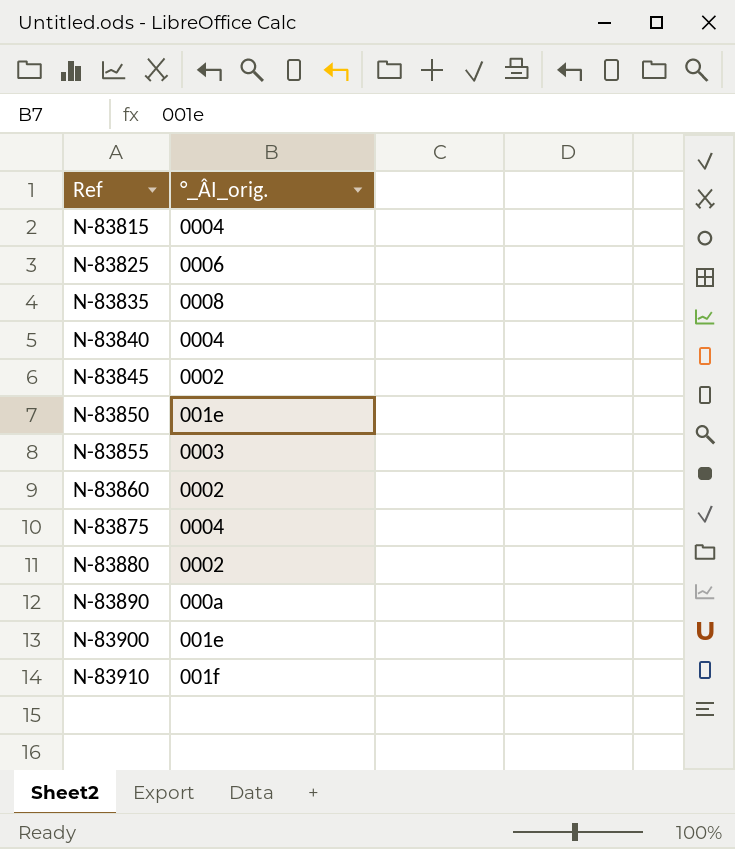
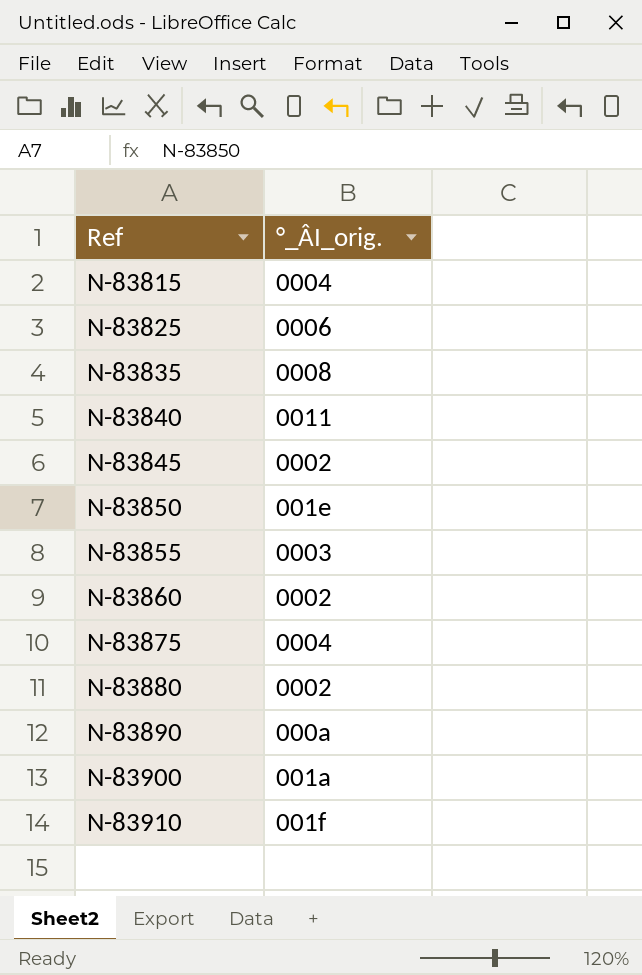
N-83840 | °_ÂI_orig.: 0004 -> 0011
N-83900 | °_ÂI_orig.: 001e -> 001a

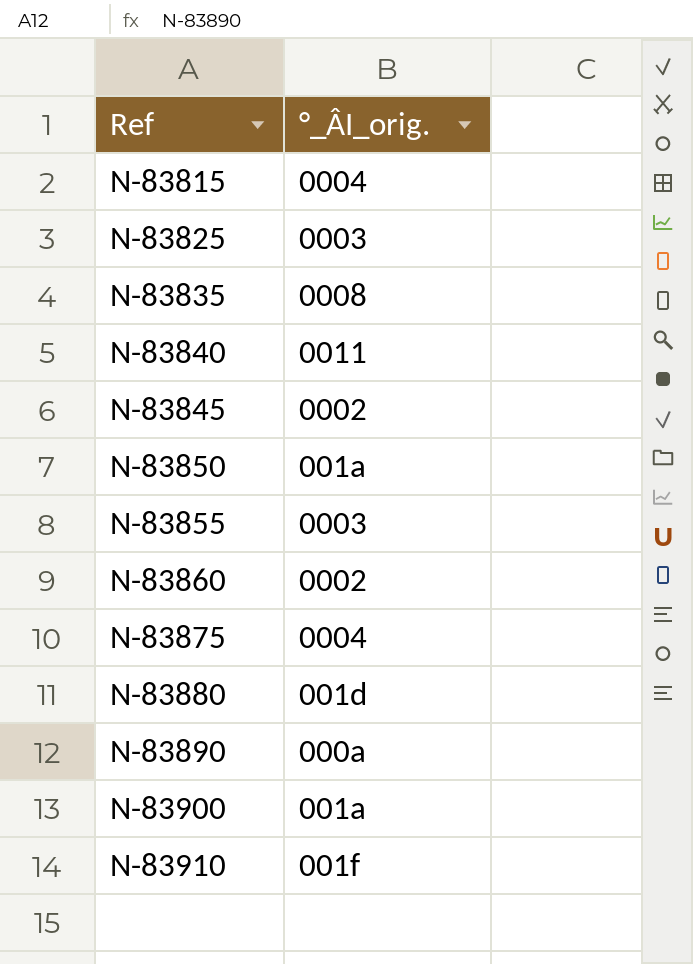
N-83825 | °_ÂI_orig.: 0006 -> 0003
N-83850 | °_ÂI_orig.: 001e -> 001a
N-83880 | °_ÂI_orig.: 0002 -> 001d

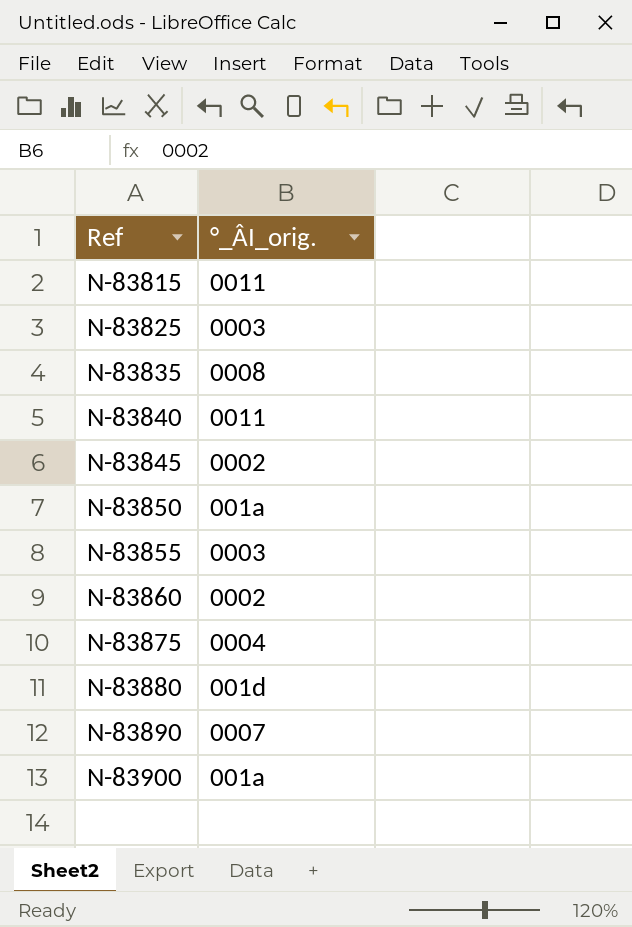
row N-83910: 001f -> none
N-83815 | °_ÂI_orig.: 0004 -> 0011
N-83890 | °_ÂI_orig.: 000a -> 0007

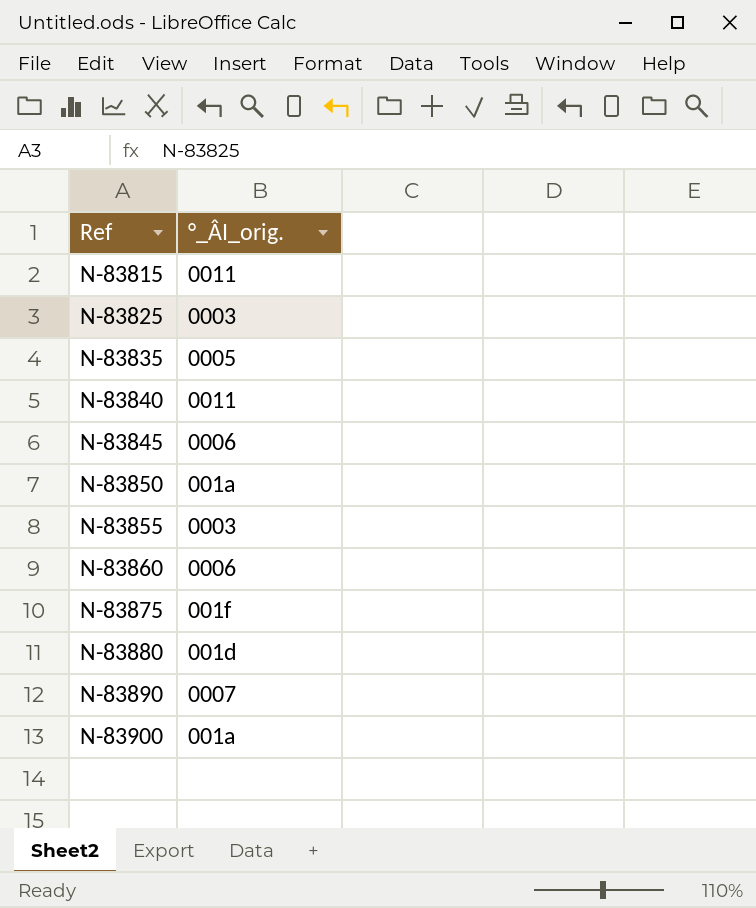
N-83835 | °_ÂI_orig.: 0008 -> 0005
N-83845 | °_ÂI_orig.: 0002 -> 0006
N-83860 | °_ÂI_orig.: 0002 -> 0006
N-83875 | °_ÂI_orig.: 0004 -> 001f

